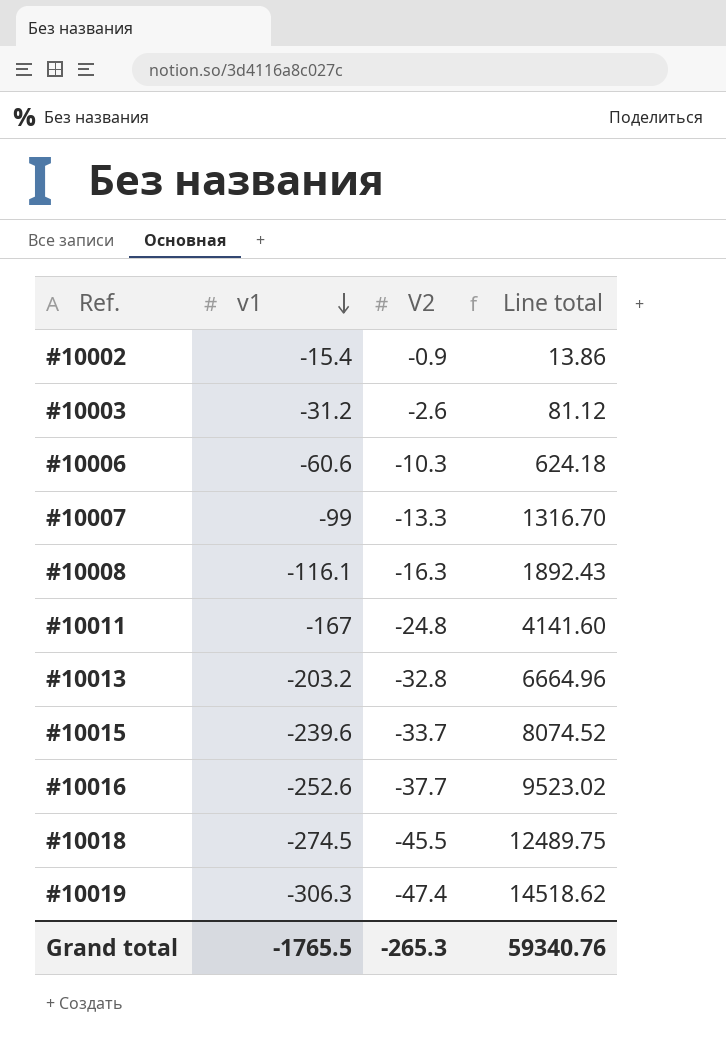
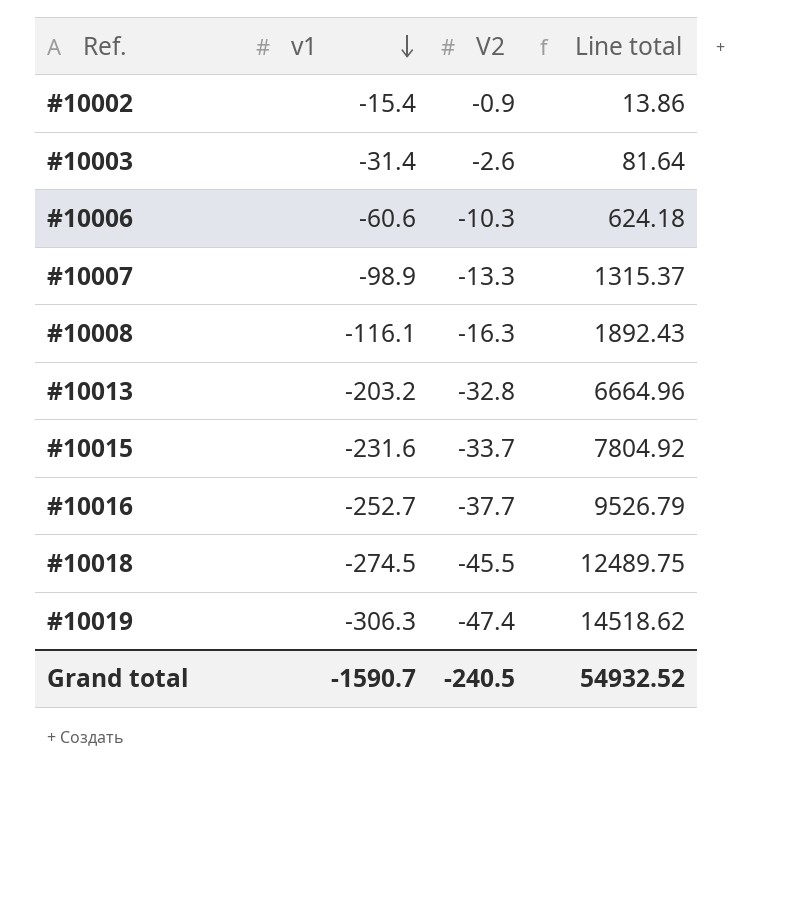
row #10011: -167 | -24.8 | 4141.60 -> none
#10003 | v1: -31.2 -> -31.4
#10003 | Line total: 81.12 -> 81.64
#10007 | v1: -99 -> -98.9
#10007 | Line total: 1316.70 -> 1315.37
#10015 | v1: -239.6 -> -231.6
#10015 | Line total: 8074.52 -> 7804.92
#10016 | v1: -252.6 -> -252.7
#10016 | Line total: 9523.02 -> 9526.79
Grand total | v1: -1765.5 -> -1590.7
Grand total | V2: -265.3 -> -240.5
Grand total | Line total: 59340.76 -> 54932.52

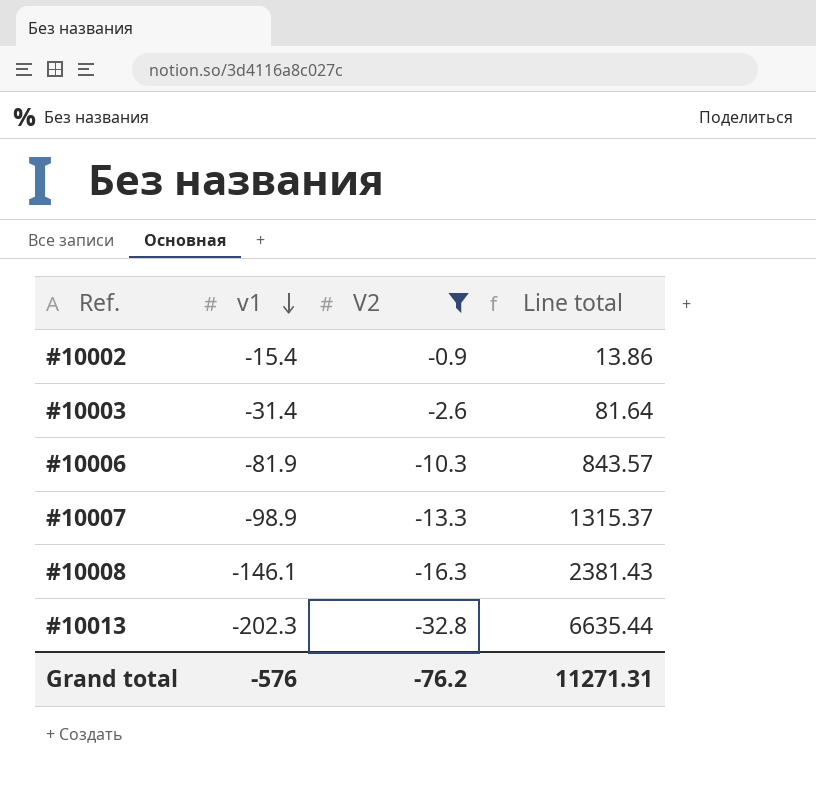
filter: none -> V2 >= -32.8
#10006 | v1: -60.6 -> -81.9
#10006 | Line total: 624.18 -> 843.57
#10008 | v1: -116.1 -> -146.1
#10008 | Line total: 1892.43 -> 2381.43
#10013 | v1: -203.2 -> -202.3
#10013 | Line total: 6664.96 -> 6635.44
Grand total | v1: -1590.7 -> -576
Grand total | V2: -240.5 -> -76.2
Grand total | Line total: 54932.52 -> 11271.31

